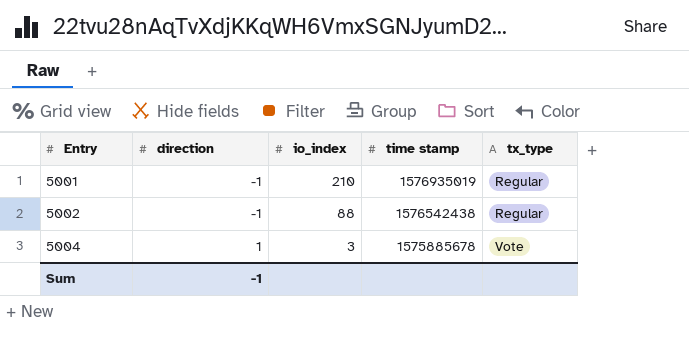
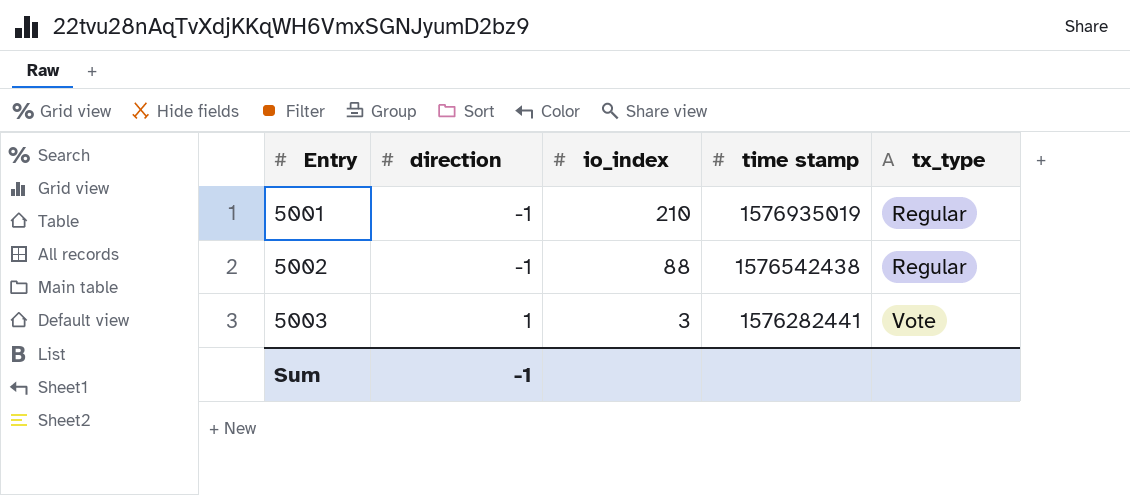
row 5004: 1 | 3 | 1575885678 | Vote -> none
row 5003: none -> 1 | 3 | 1576282441 | Vote

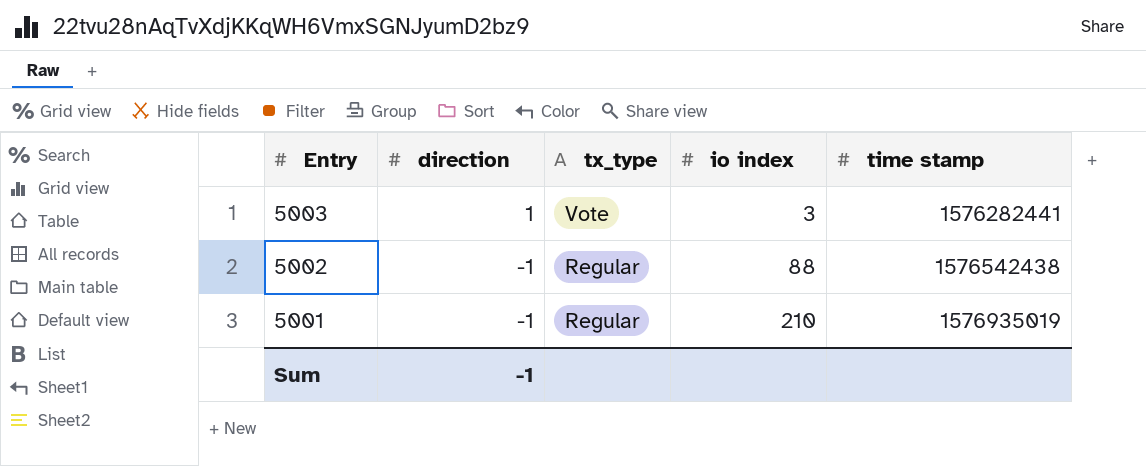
row order: Entry ascending -> Entry descending
column tx_type | position: 5 -> 3
column name: io_index -> io index

